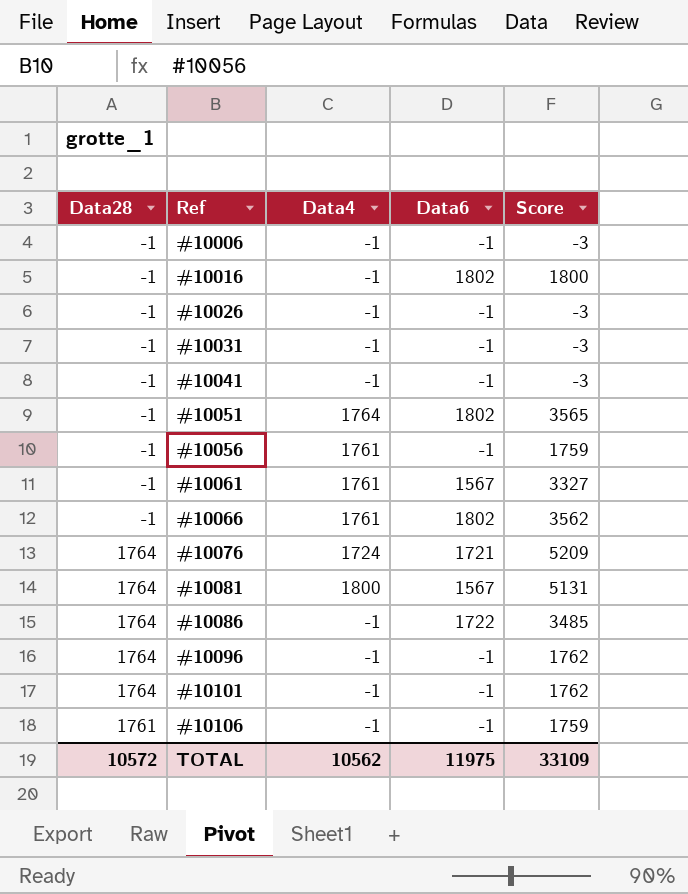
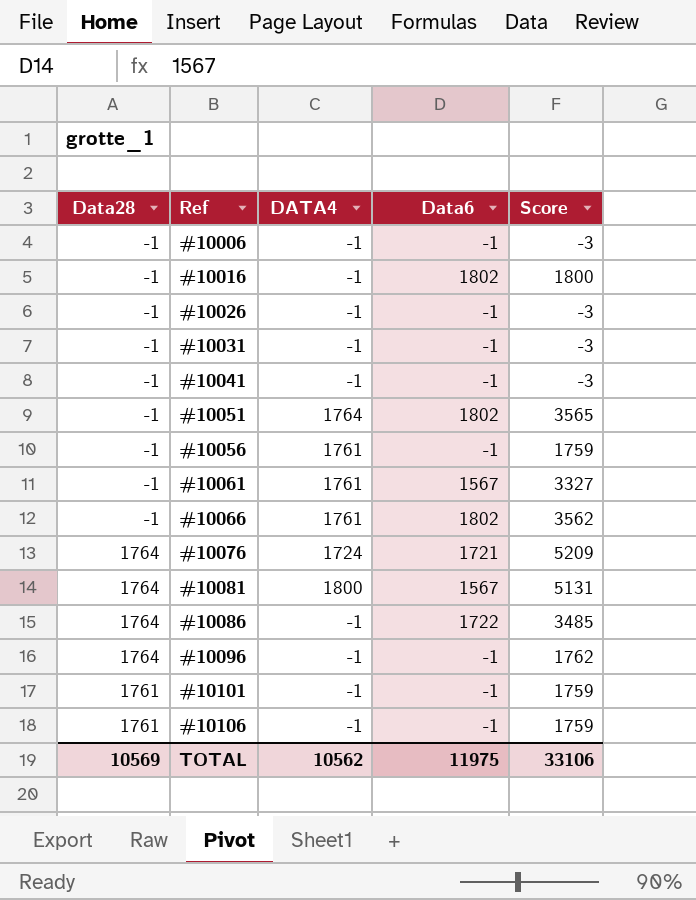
column name: Data4 -> DATA4
#10101 | Data28: 1764 -> 1761
#10101 | Score: 1762 -> 1759
TOTAL | Data28: 10572 -> 10569
TOTAL | Score: 33109 -> 33106

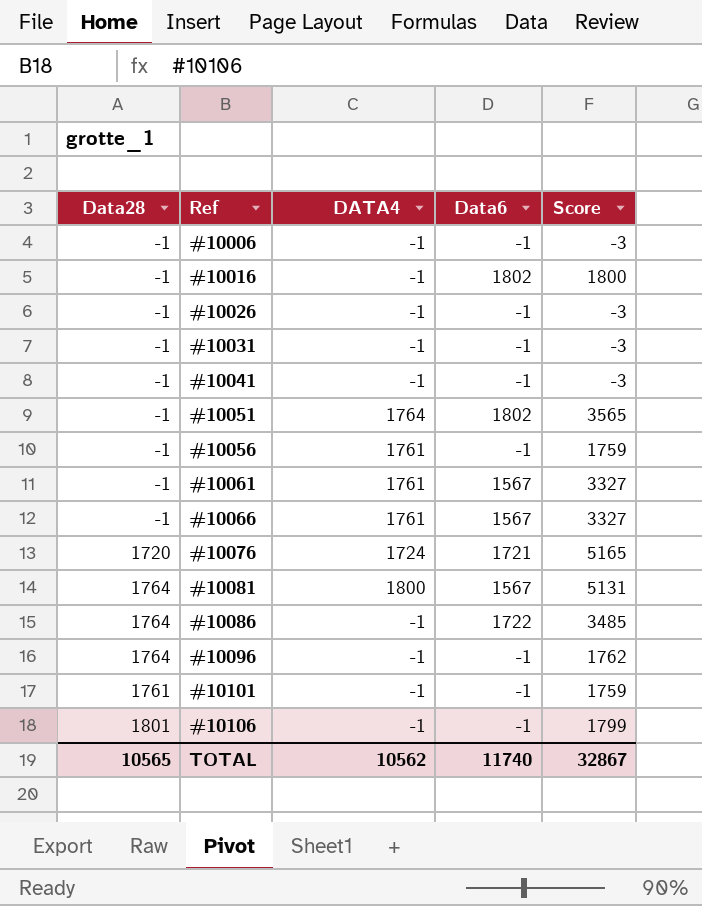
#10066 | Data6: 1802 -> 1567
#10066 | Score: 3562 -> 3327
#10076 | Data28: 1764 -> 1720
#10076 | Score: 5209 -> 5165
#10106 | Data28: 1761 -> 1801
#10106 | Score: 1759 -> 1799
TOTAL | Data28: 10569 -> 10565
TOTAL | Data6: 11975 -> 11740
TOTAL | Score: 33106 -> 32867

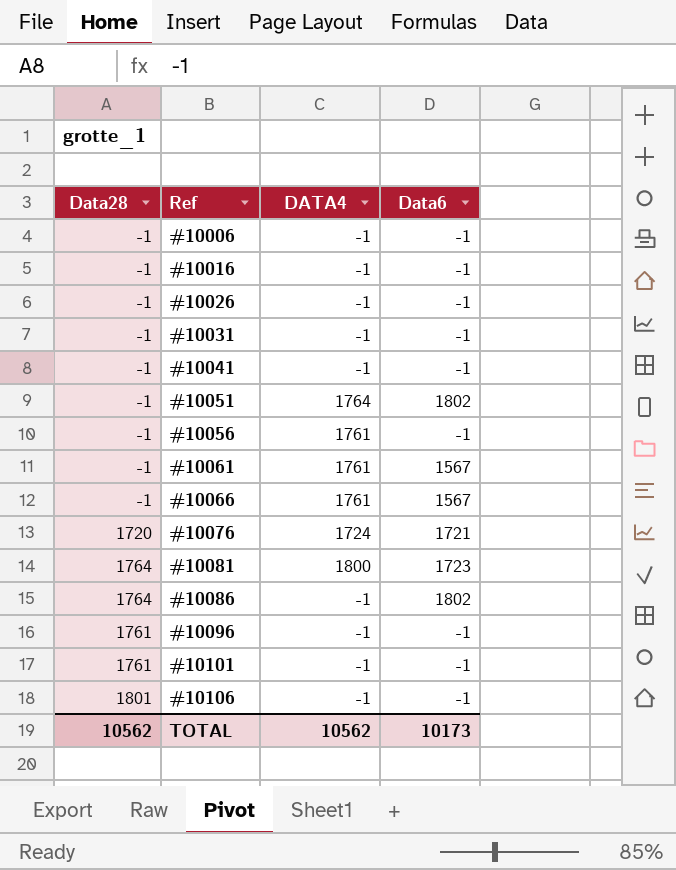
column Score | formula: [Data28] + [DATA4] + [Data6] -> none
#10016 | Data6: 1802 -> -1
#10081 | Data6: 1567 -> 1723
#10086 | Data6: 1722 -> 1802
#10096 | Data28: 1764 -> 1761
TOTAL | Data28: 10565 -> 10562
TOTAL | Data6: 11740 -> 10173

